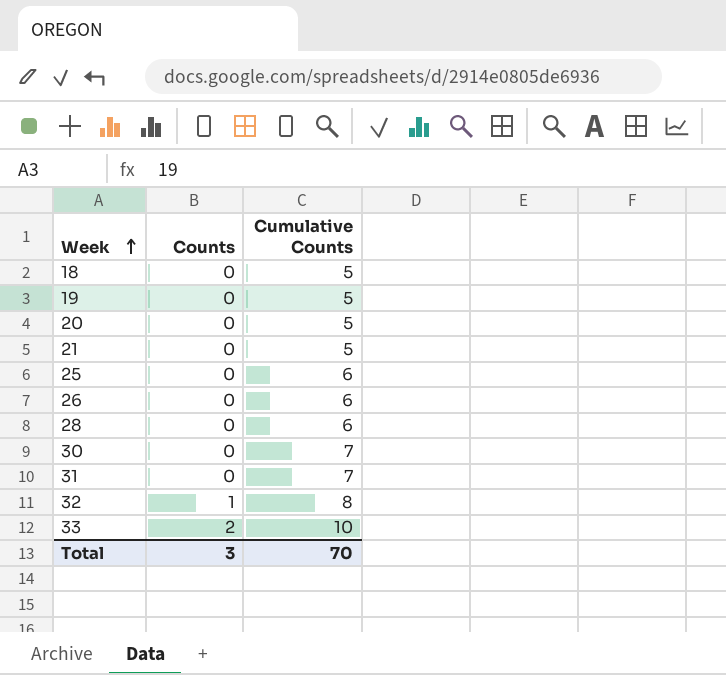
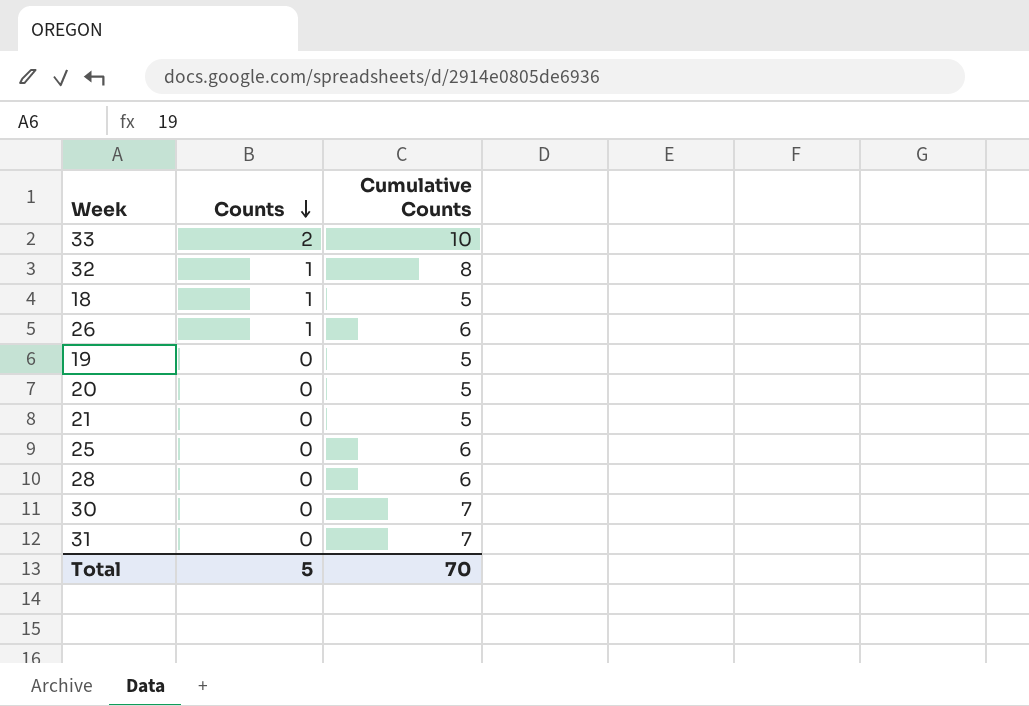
row order: Week ascending -> Counts descending
18 | Counts: 0 -> 1
26 | Counts: 0 -> 1
Total | Counts: 3 -> 5

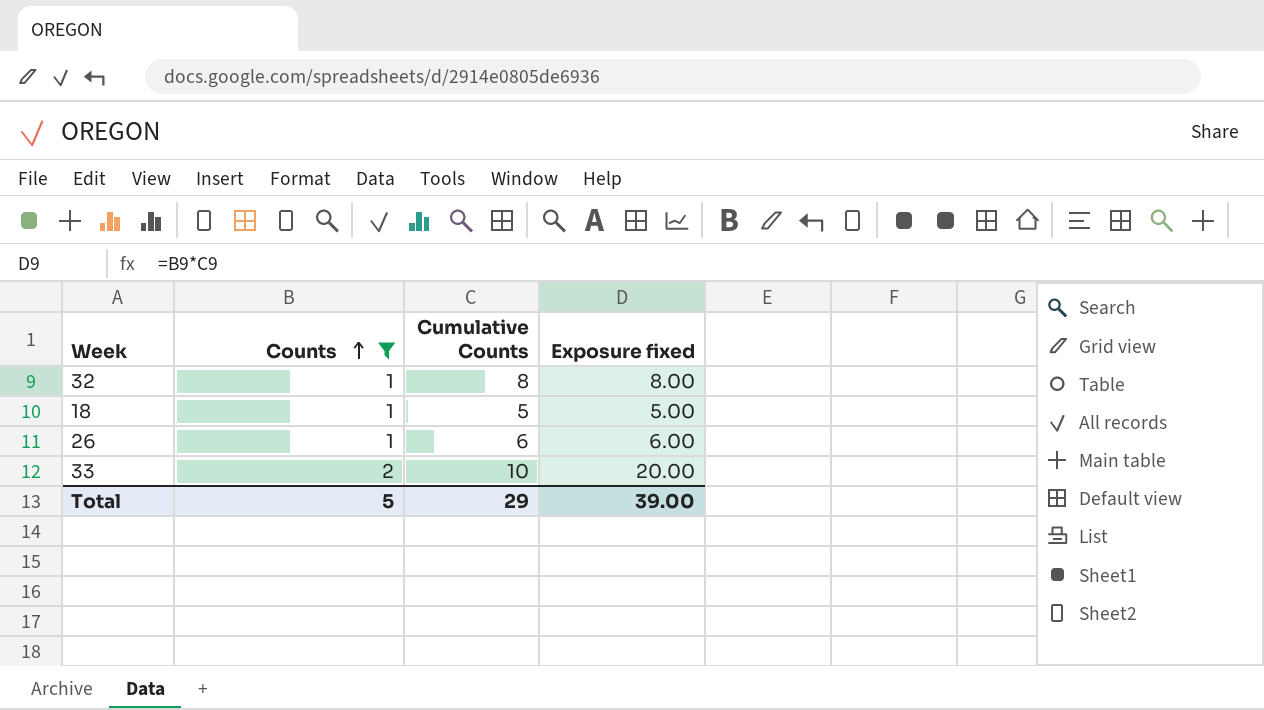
filter: none -> Counts != 0
row order: Counts descending -> Counts ascending
column Exposure fixed | formula: none -> [Counts] * [Cumulative Counts]
Total | Cumulative Counts: 70 -> 29

